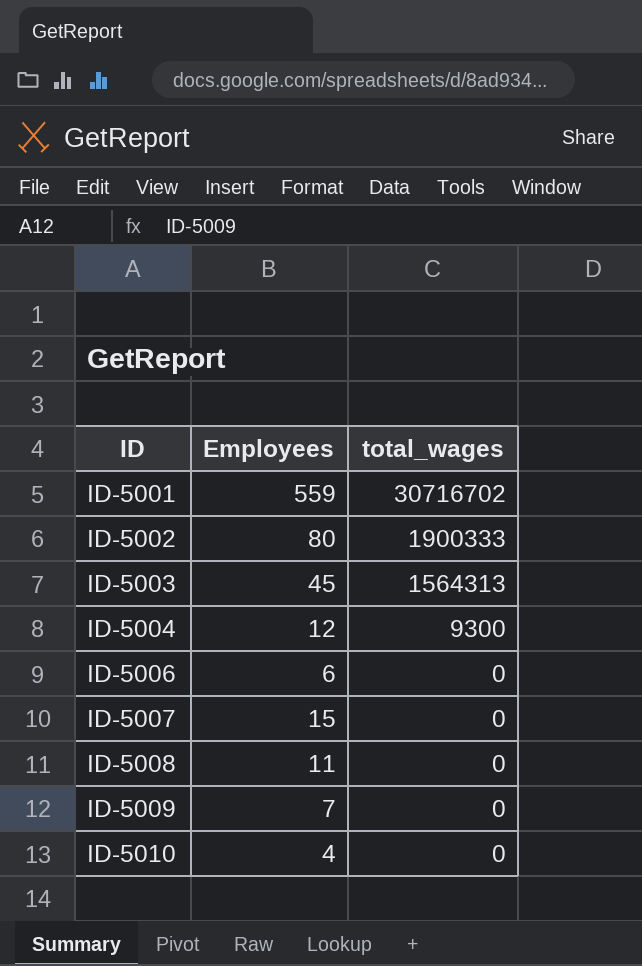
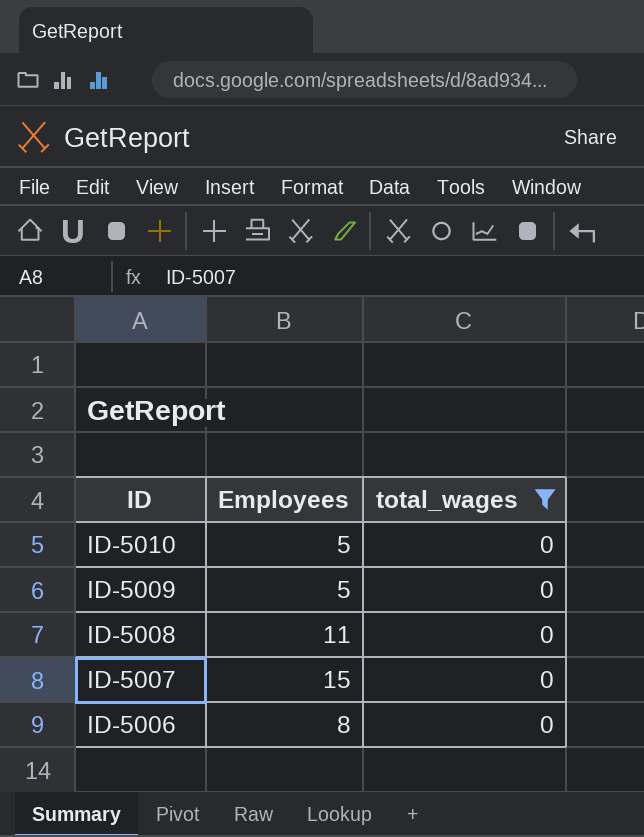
filter: none -> total_wages = 0
row order: ID ascending -> ID descending
ID-5010 | Employees: 4 -> 5
ID-5009 | Employees: 7 -> 5
ID-5006 | Employees: 6 -> 8

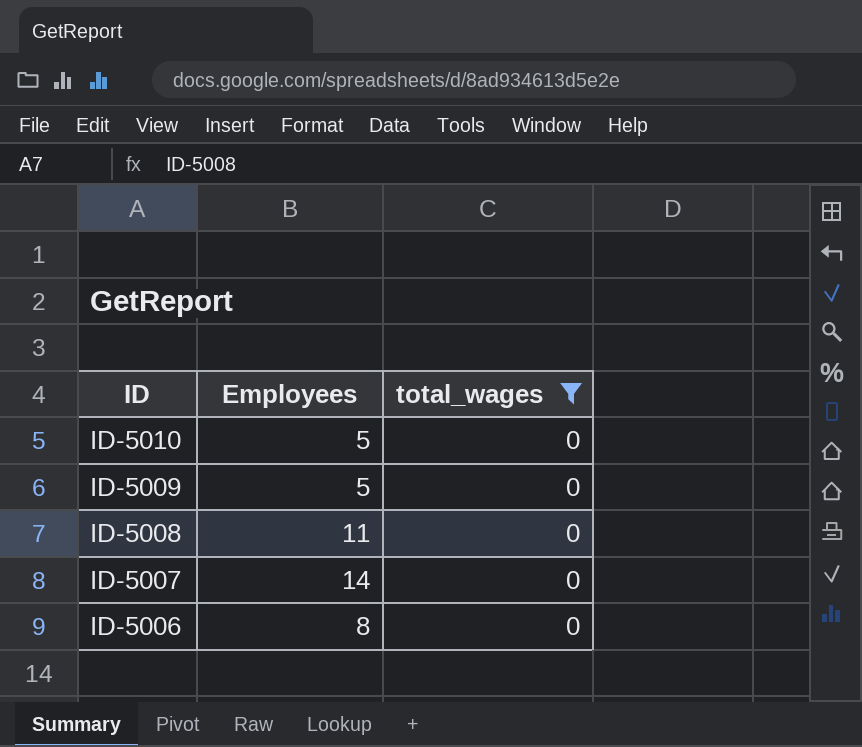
ID-5007 | Employees: 15 -> 14

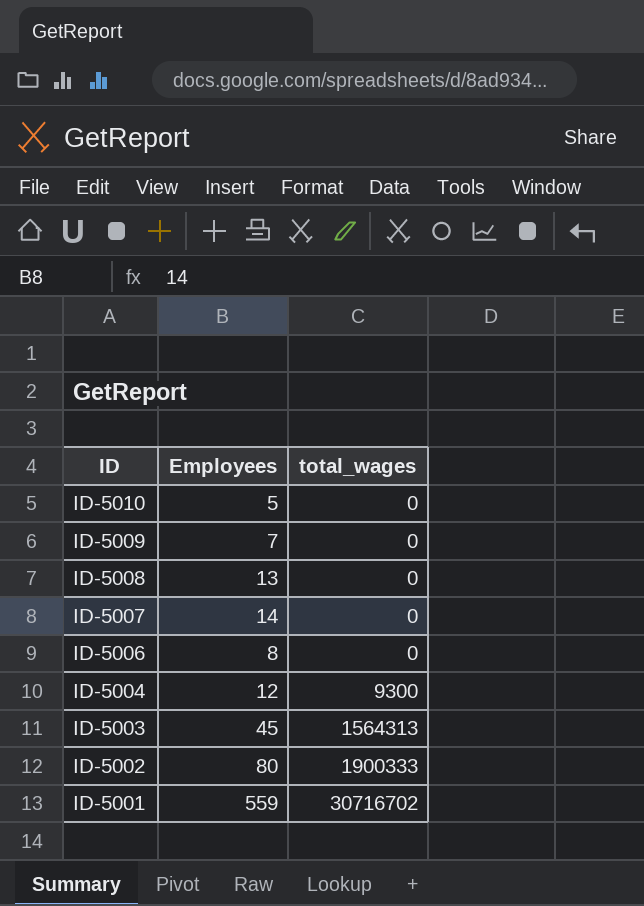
filter: total_wages = 0 -> none
ID-5009 | Employees: 5 -> 7
ID-5008 | Employees: 11 -> 13

